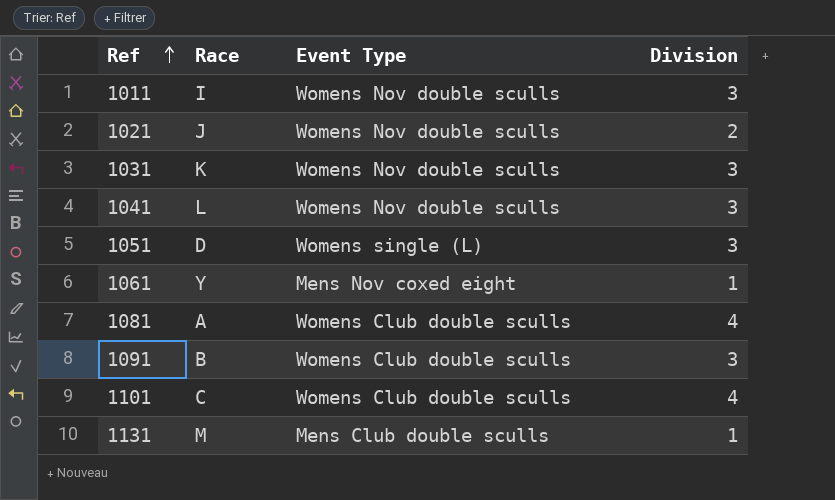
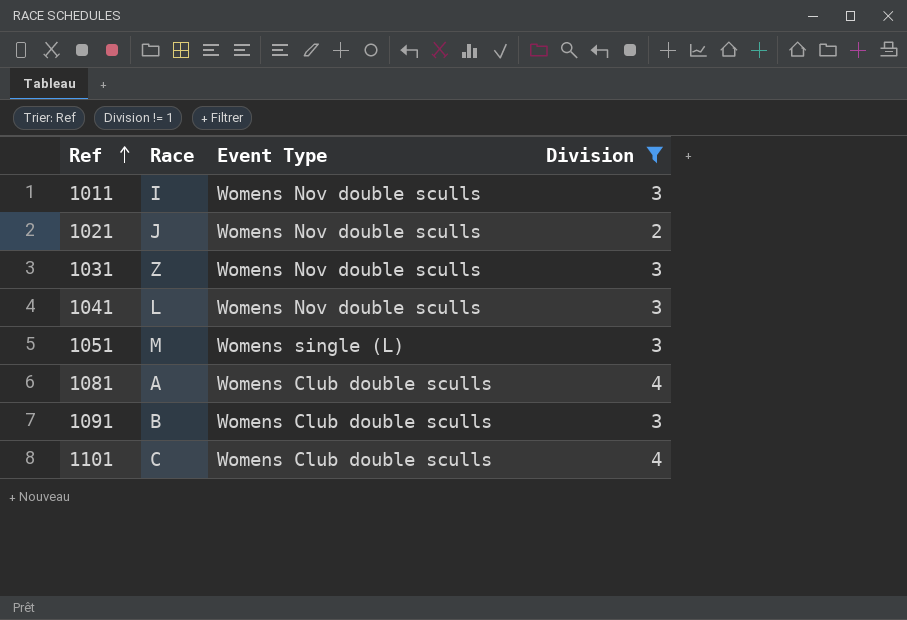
filter: none -> Division != 1
1031 | Race: K -> Z
1051 | Race: D -> M

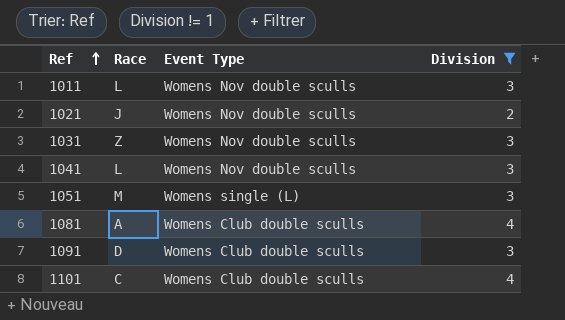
1011 | Race: I -> L
1091 | Race: B -> D

